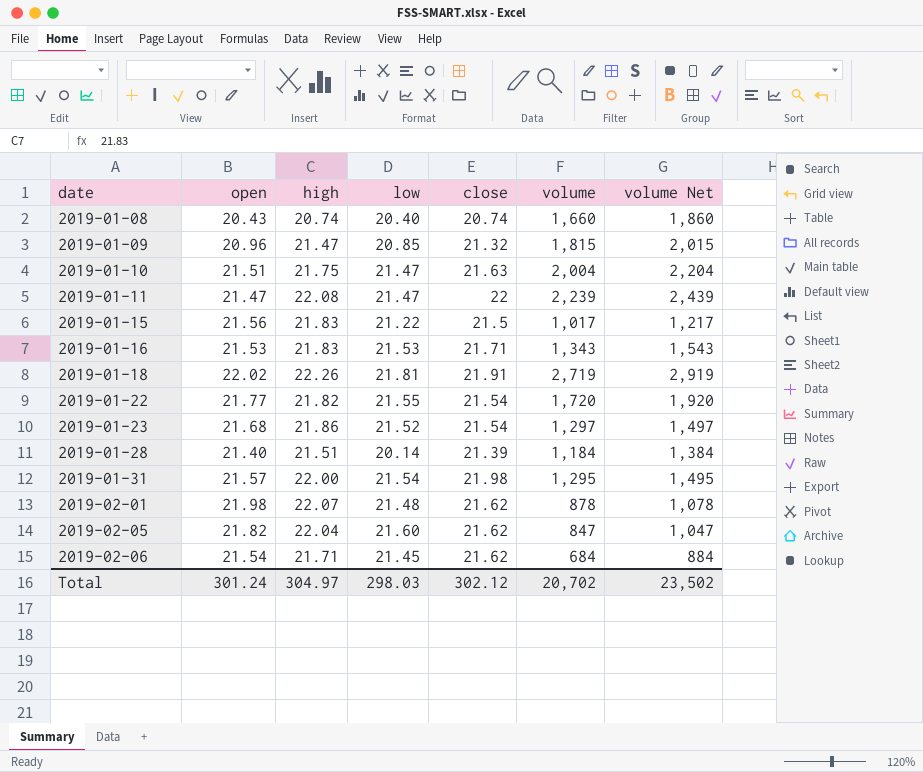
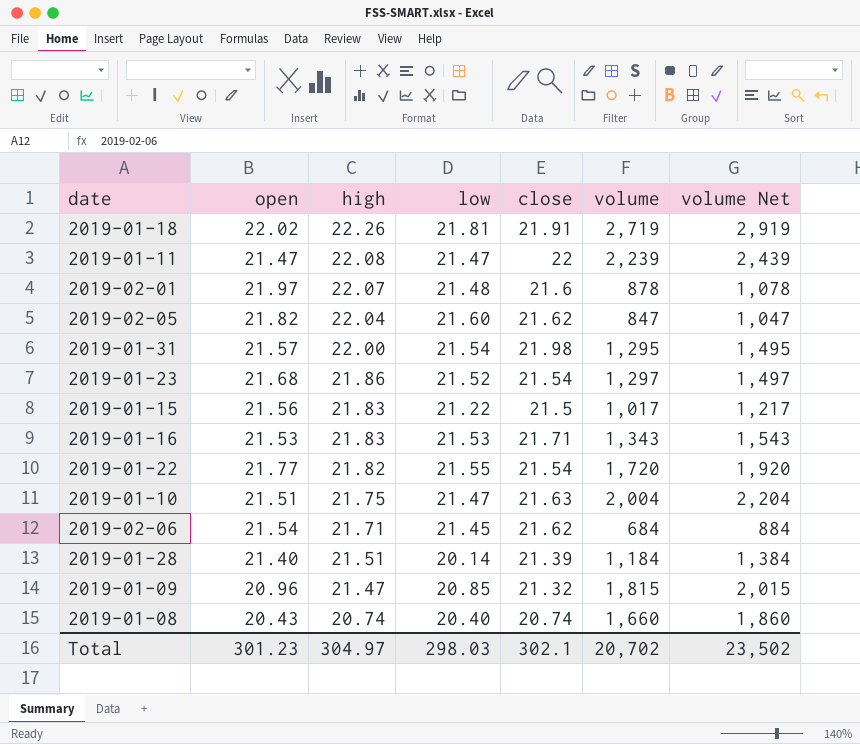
row order: date ascending -> high descending
2019-02-01 | open: 21.98 -> 21.97
2019-02-01 | close: 21.62 -> 21.6
Total | open: 301.24 -> 301.23
Total | close: 302.12 -> 302.1

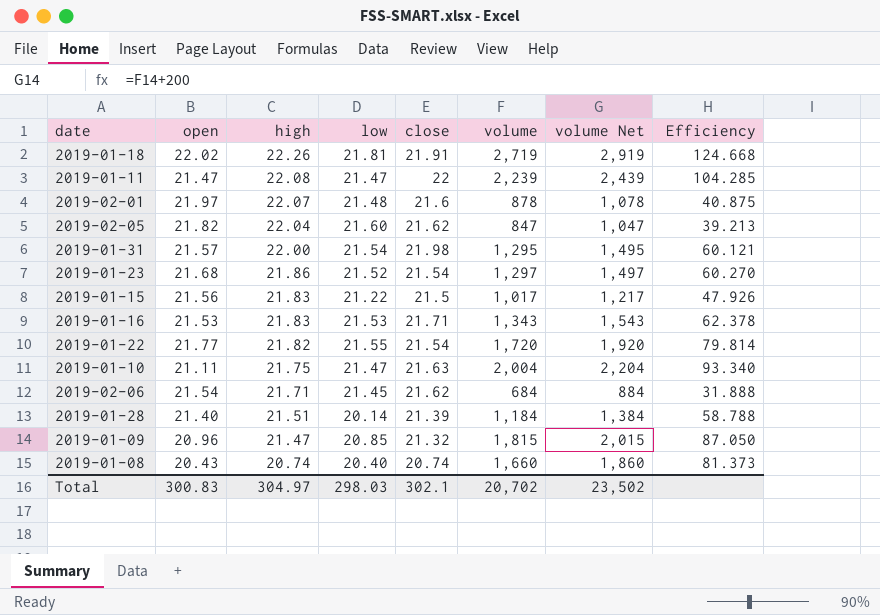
column Efficiency | formula: none -> [volume] / [low]
2019-01-10 | open: 21.51 -> 21.11
Total | open: 301.23 -> 300.83

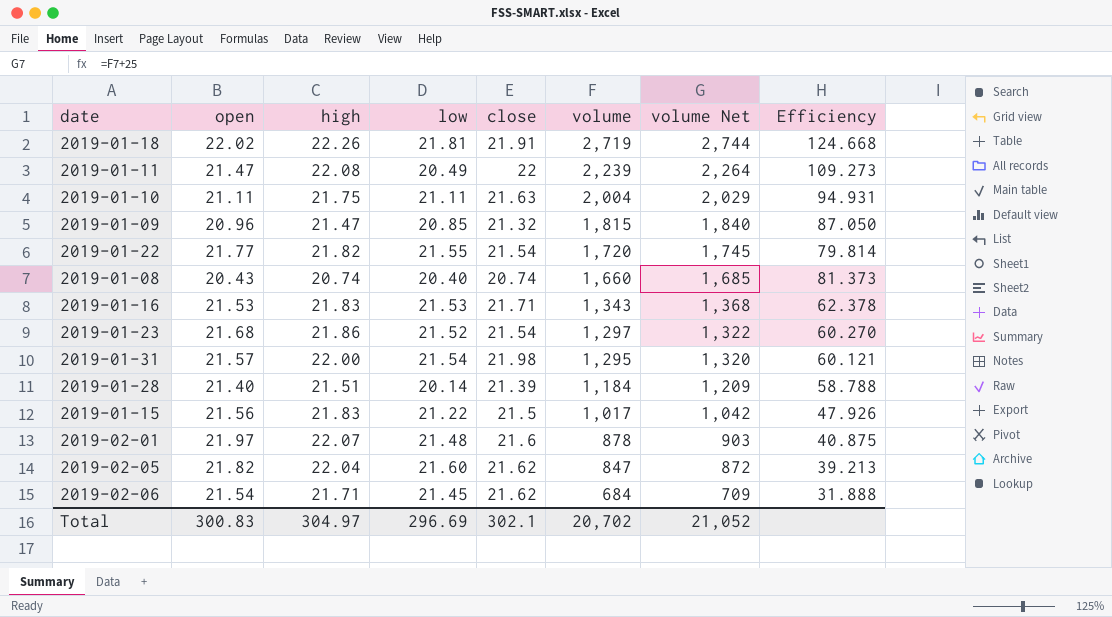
row order: high descending -> volume descending
column volume Net | formula: [volume] + 200 -> [volume] + 25
2019-01-11 | low: 21.47 -> 20.49
2019-01-11 | Efficiency: 104.285 -> 109.273
2019-01-10 | low: 21.47 -> 21.11
2019-01-10 | Efficiency: 93.340 -> 94.931
Total | low: 298.03 -> 296.69
Total | volume Net: 23,502 -> 21,052

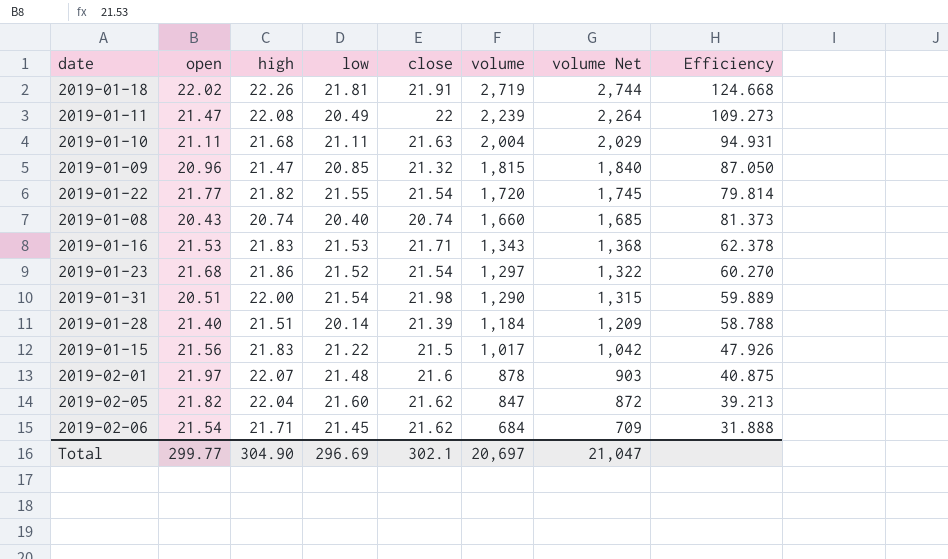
2019-01-10 | high: 21.75 -> 21.68
2019-01-31 | open: 21.57 -> 20.51
2019-01-31 | volume: 1,295 -> 1,290
2019-01-31 | volume Net: 1,320 -> 1,315
2019-01-31 | Efficiency: 60.121 -> 59.889
Total | open: 300.83 -> 299.77
Total | high: 304.97 -> 304.90
Total | volume: 20,702 -> 20,697
Total | volume Net: 21,052 -> 21,047

